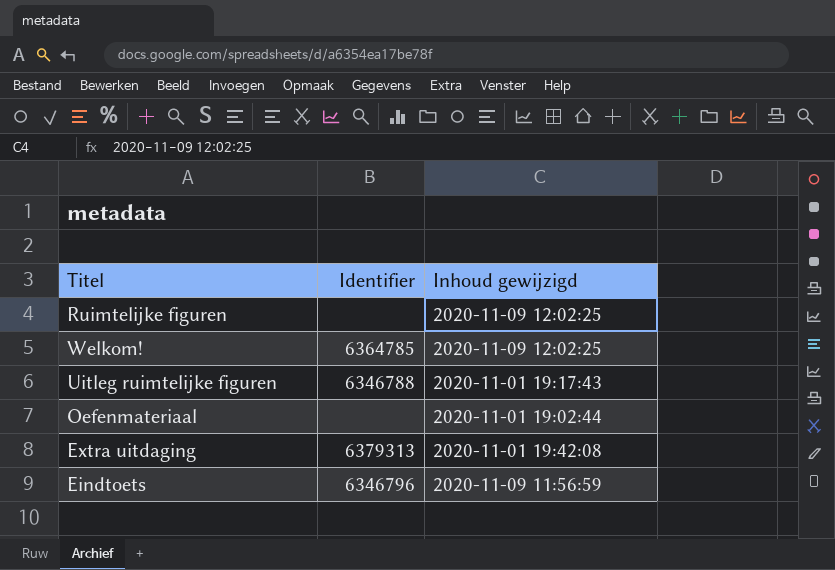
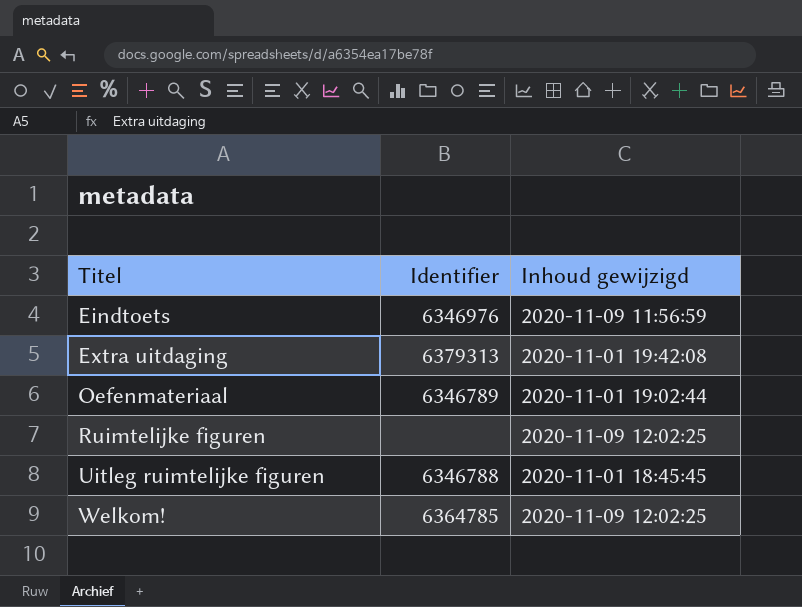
row order: none -> Titel ascending
Eindtoets | Identifier: 6346796 -> 6346976
Oefenmateriaal | Identifier: none -> 6346789
Uitleg ruimtelijke figuren | Inhoud gewijzigd: 2020-11-01 19:17:43 -> 2020-11-01 18:45:45

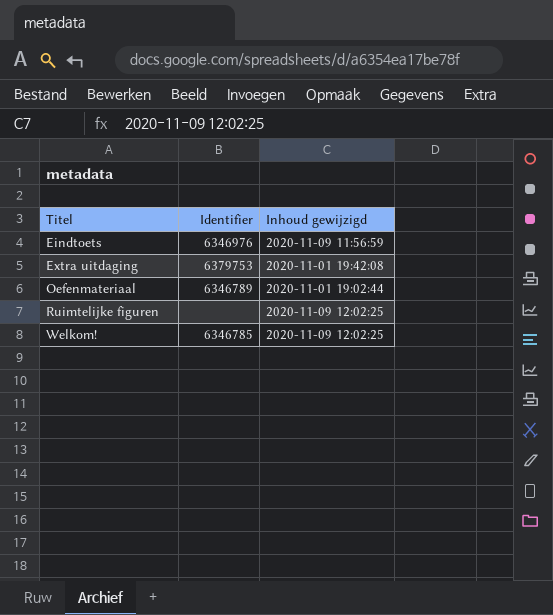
row Uitleg ruimtelijke figuren: 6346788 | 2020-11-01 18:45:45 -> none
Extra uitdaging | Identifier: 6379313 -> 6379753
Welkom! | Identifier: 6364785 -> 6346785

